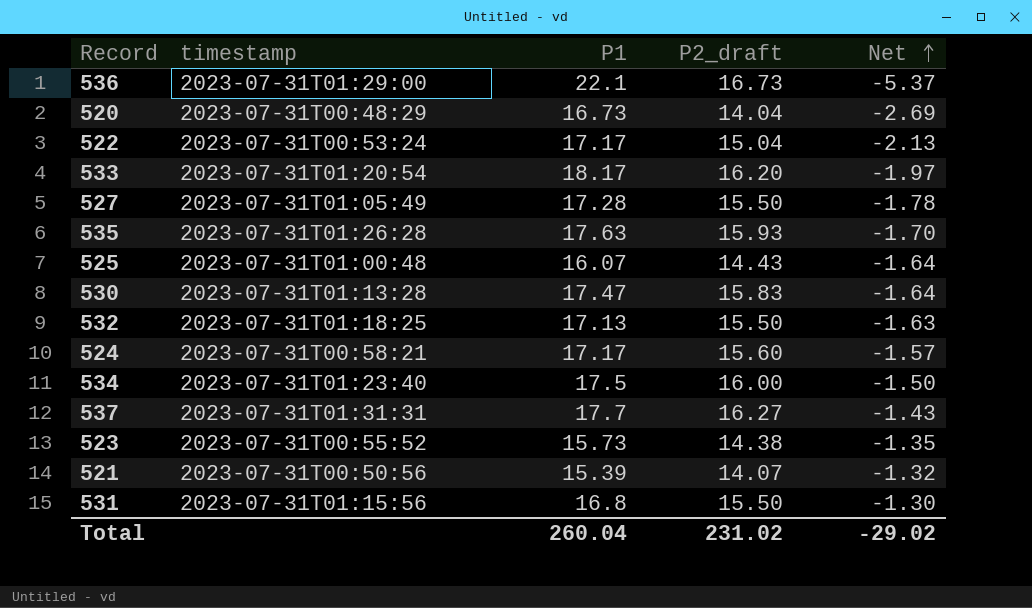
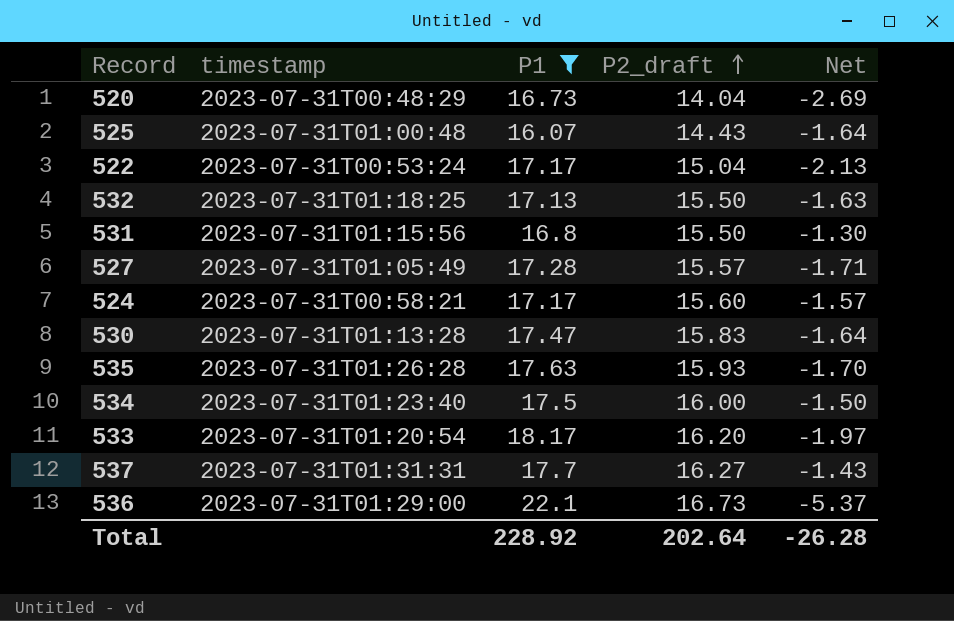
filter: none -> P1 >= 16.07
row order: Net ascending -> P2_draft ascending
527 | P2_draft: 15.50 -> 15.57
527 | Net: -1.78 -> -1.71
Total | P1: 260.04 -> 228.92
Total | P2_draft: 231.02 -> 202.64
Total | Net: -29.02 -> -26.28

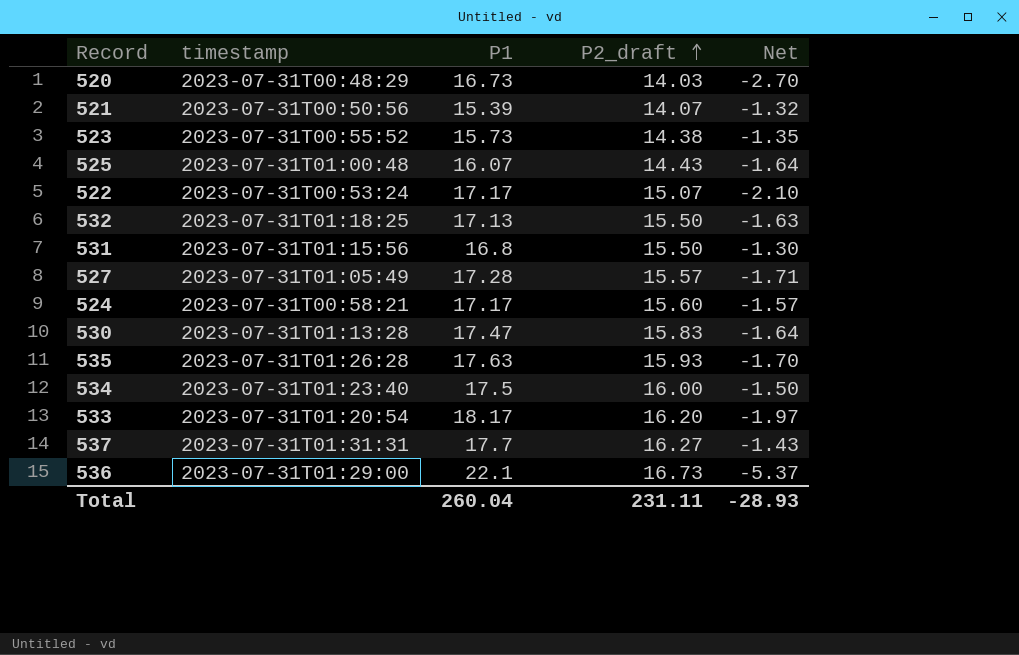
filter: P1 >= 16.07 -> none
520 | P2_draft: 14.04 -> 14.03
520 | Net: -2.69 -> -2.70
522 | P2_draft: 15.04 -> 15.07
522 | Net: -2.13 -> -2.10
Total | P1: 228.92 -> 260.04
Total | P2_draft: 202.64 -> 231.11
Total | Net: -26.28 -> -28.93

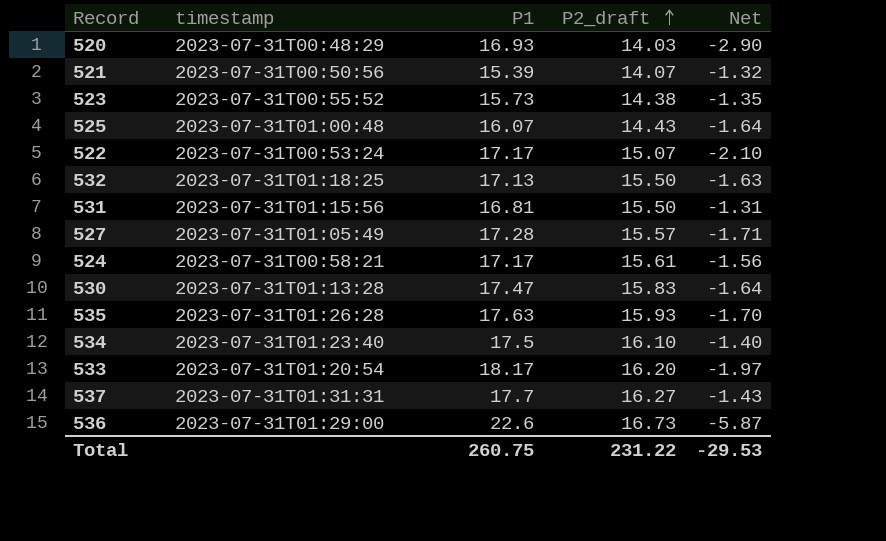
520 | P1: 16.73 -> 16.93
520 | Net: -2.70 -> -2.90
531 | P1: 16.8 -> 16.81
531 | Net: -1.30 -> -1.31
524 | P2_draft: 15.60 -> 15.61
524 | Net: -1.57 -> -1.56
534 | P2_draft: 16.00 -> 16.10
534 | Net: -1.50 -> -1.40
536 | P1: 22.1 -> 22.6
536 | Net: -5.37 -> -5.87
Total | P1: 260.04 -> 260.75
Total | P2_draft: 231.11 -> 231.22
Total | Net: -28.93 -> -29.53

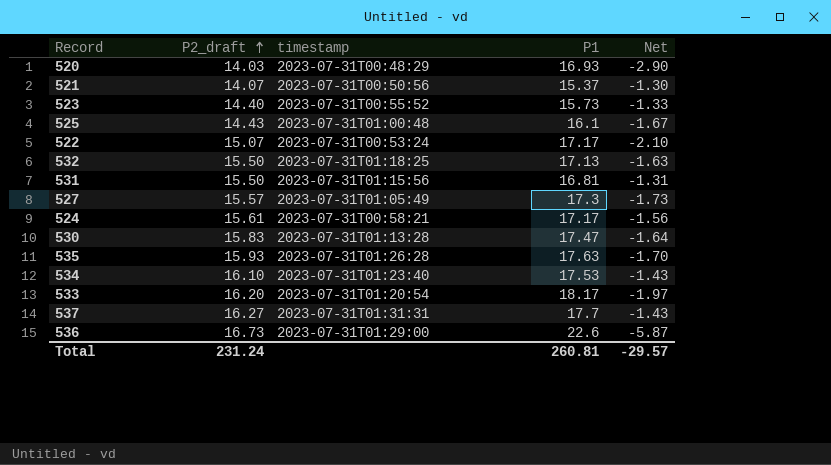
column P2_draft | position: 4 -> 2
521 | P1: 15.39 -> 15.37
521 | Net: -1.32 -> -1.30
523 | P2_draft: 14.38 -> 14.40
523 | Net: -1.35 -> -1.33
525 | P1: 16.07 -> 16.1
525 | Net: -1.64 -> -1.67
527 | P1: 17.28 -> 17.3
527 | Net: -1.71 -> -1.73
534 | P1: 17.5 -> 17.53
534 | Net: -1.40 -> -1.43
Total | P2_draft: 231.22 -> 231.24
Total | P1: 260.75 -> 260.81
Total | Net: -29.53 -> -29.57

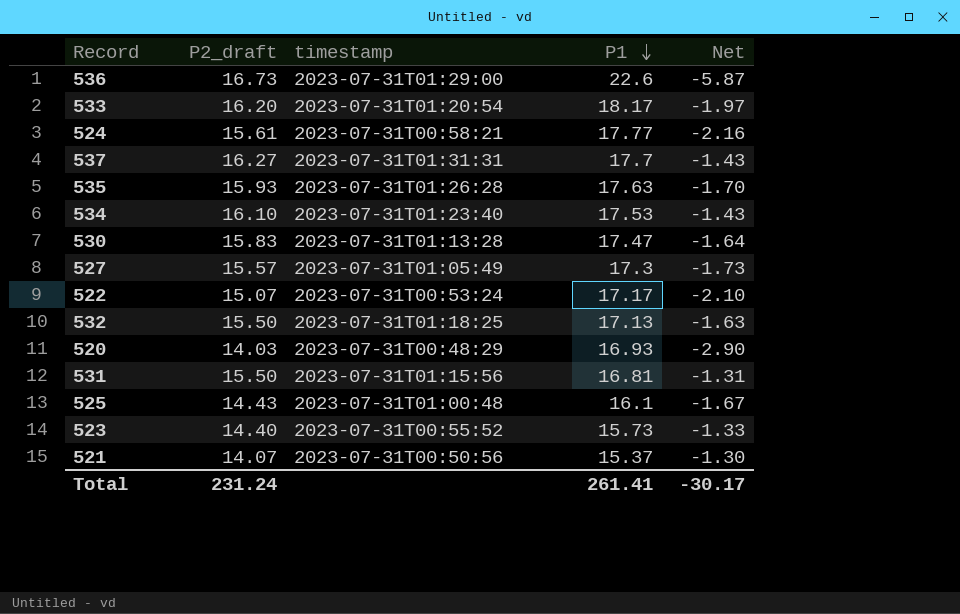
row order: P2_draft ascending -> P1 descending
524 | P1: 17.17 -> 17.77
524 | Net: -1.56 -> -2.16
Total | P1: 260.81 -> 261.41
Total | Net: -29.57 -> -30.17

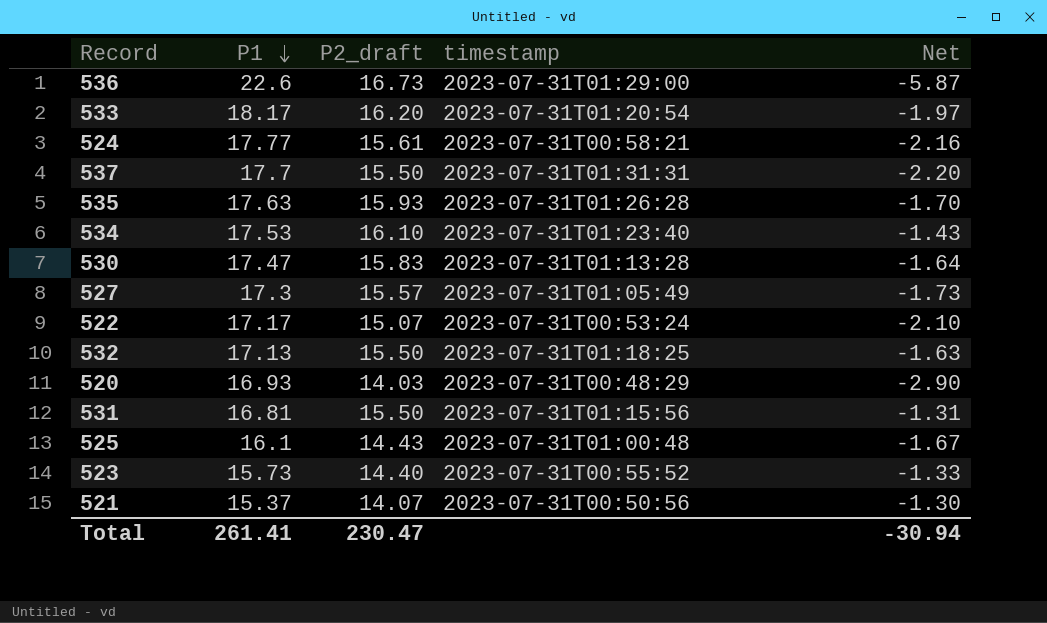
column P1 | position: 4 -> 2
537 | P2_draft: 16.27 -> 15.50
537 | Net: -1.43 -> -2.20
Total | P2_draft: 231.24 -> 230.47
Total | Net: -30.17 -> -30.94

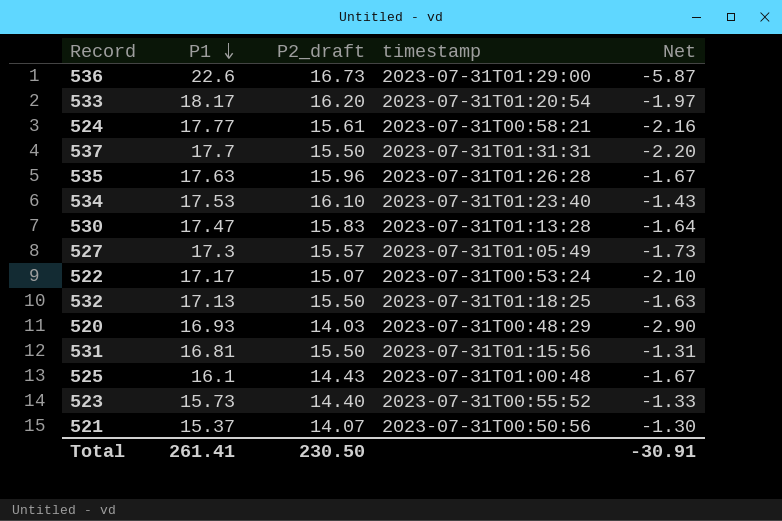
535 | P2_draft: 15.93 -> 15.96
535 | Net: -1.70 -> -1.67
Total | P2_draft: 230.47 -> 230.50
Total | Net: -30.94 -> -30.91

